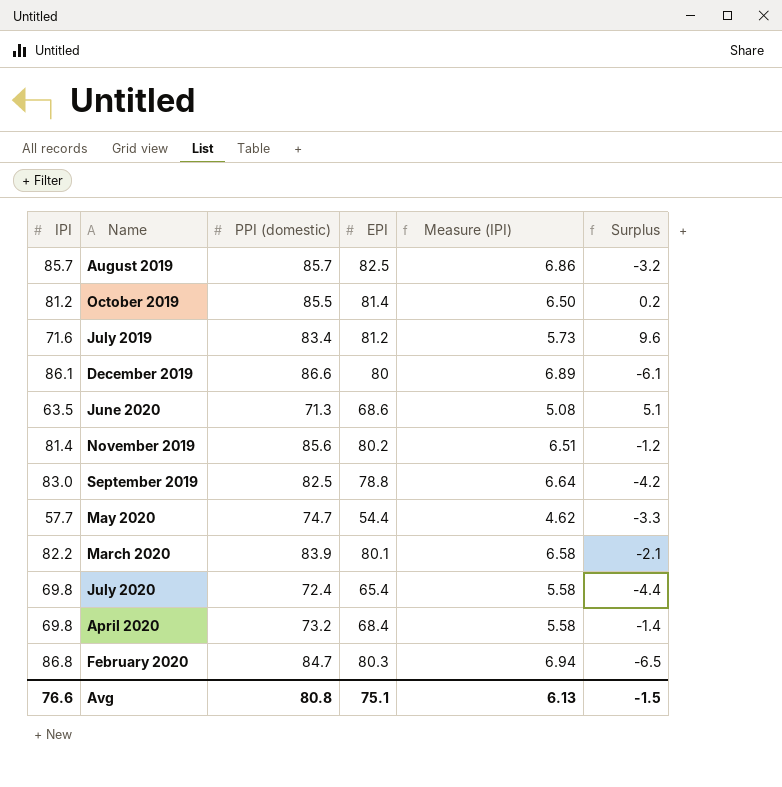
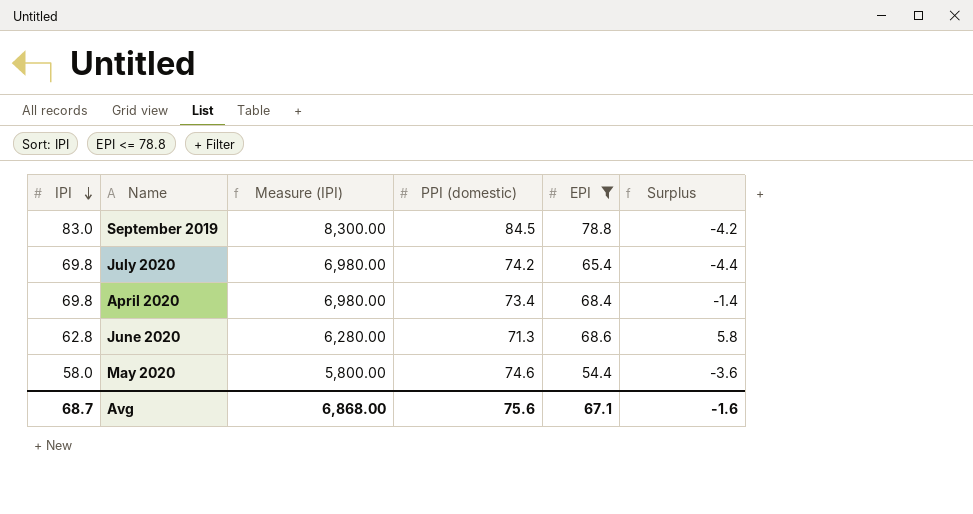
filter: none -> EPI <= 78.8
row order: none -> IPI descending
column Measure (IPI) | formula: [IPI] * 0.08 -> [IPI] * 100
column Measure (IPI) | position: 5 -> 3
September 2019 | PPI (domestic): 82.5 -> 84.5
July 2020 | PPI (domestic): 72.4 -> 74.2
April 2020 | PPI (domestic): 73.2 -> 73.4
June 2020 | IPI: 63.5 -> 62.8
June 2020 | Surplus: 5.1 -> 5.8
May 2020 | IPI: 57.7 -> 58.0
May 2020 | PPI (domestic): 74.7 -> 74.6
May 2020 | Surplus: -3.3 -> -3.6
Avg | IPI: 76.6 -> 68.7
Avg | Measure (IPI): 6.13 -> 6,868.00
Avg | PPI (domestic): 80.8 -> 75.6
Avg | EPI: 75.1 -> 67.1
Avg | Surplus: -1.5 -> -1.6

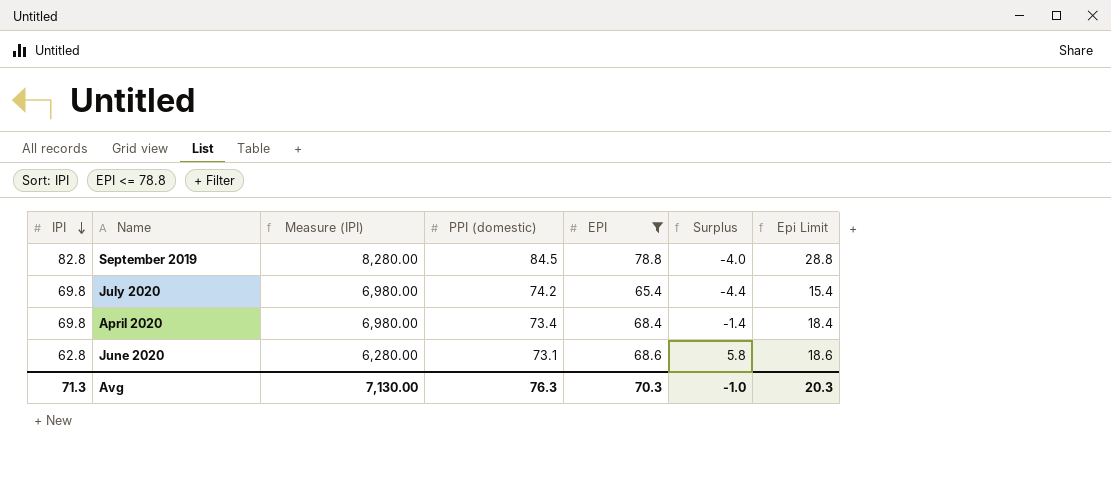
column Epi Limit | formula: none -> [EPI] - 50
row May 2020: 58.0 | 5,800.00 | 74.6 | 54.4 | -3.6 -> none
September 2019 | IPI: 83.0 -> 82.8
September 2019 | Measure (IPI): 8,300.00 -> 8,280.00
September 2019 | Surplus: -4.2 -> -4.0
June 2020 | PPI (domestic): 71.3 -> 73.1
Avg | IPI: 68.7 -> 71.3
Avg | Measure (IPI): 6,868.00 -> 7,130.00
Avg | PPI (domestic): 75.6 -> 76.3
Avg | EPI: 67.1 -> 70.3
Avg | Surplus: -1.6 -> -1.0

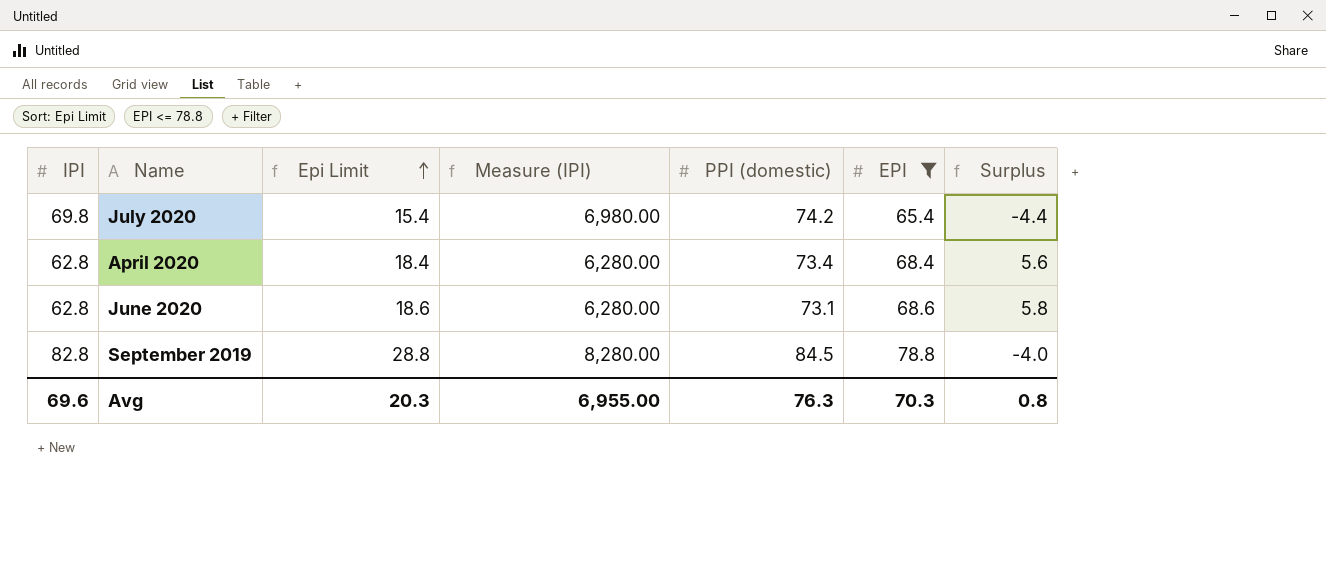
row order: IPI descending -> Epi Limit ascending
column Epi Limit | position: 7 -> 3
April 2020 | IPI: 69.8 -> 62.8
April 2020 | Measure (IPI): 6,980.00 -> 6,280.00
April 2020 | Surplus: -1.4 -> 5.6
Avg | IPI: 71.3 -> 69.6
Avg | Measure (IPI): 7,130.00 -> 6,955.00
Avg | Surplus: -1.0 -> 0.8

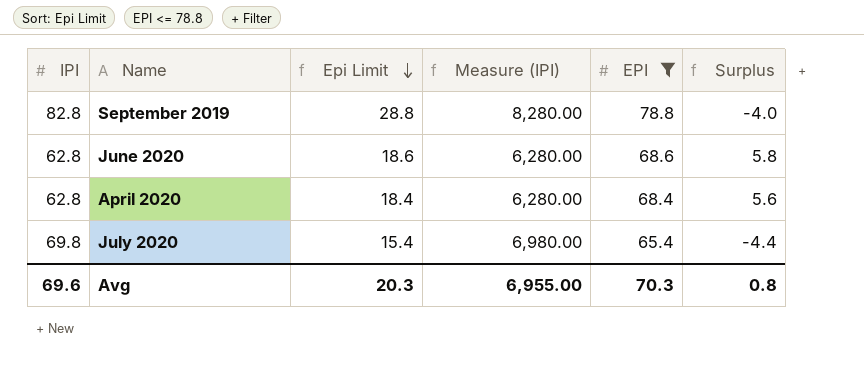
row order: Epi Limit ascending -> Epi Limit descending
column PPI (domestic) | position: 5 -> none

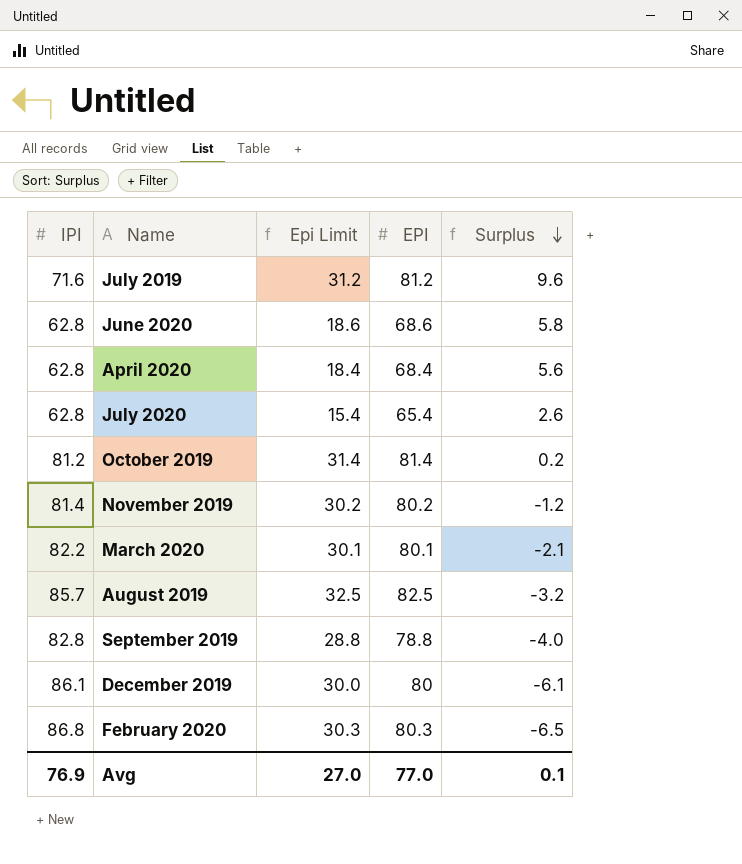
filter: EPI <= 78.8 -> none
row order: Epi Limit descending -> Surplus descending
column Measure (IPI) | formula: [IPI] * 100 -> none
July 2020 | IPI: 69.8 -> 62.8
July 2020 | Surplus: -4.4 -> 2.6
Avg | IPI: 69.6 -> 76.9
Avg | Epi Limit: 20.3 -> 27.0
Avg | EPI: 70.3 -> 77.0
Avg | Surplus: 0.8 -> 0.1

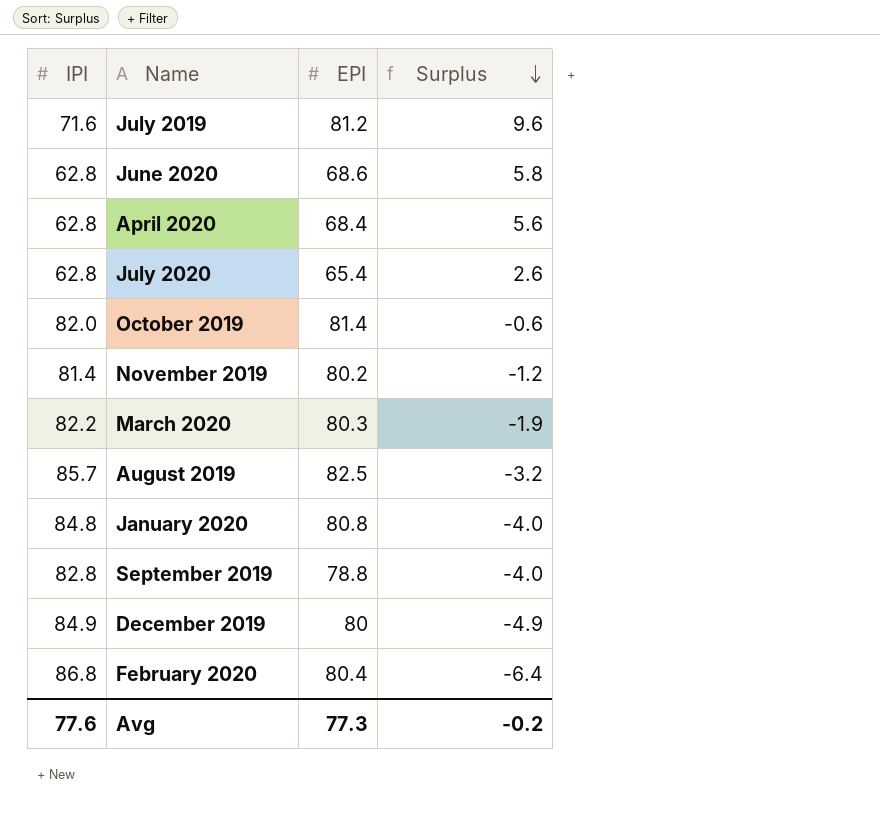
column Epi Limit | formula: [EPI] - 50 -> none
October 2019 | IPI: 81.2 -> 82.0
October 2019 | Surplus: 0.2 -> -0.6
March 2020 | EPI: 80.1 -> 80.3
March 2020 | Surplus: -2.1 -> -1.9
row January 2020: none -> 84.8 | 80.8 | -4.0
December 2019 | IPI: 86.1 -> 84.9
December 2019 | Surplus: -6.1 -> -4.9
February 2020 | EPI: 80.3 -> 80.4
February 2020 | Surplus: -6.5 -> -6.4
Avg | IPI: 76.9 -> 77.6
Avg | EPI: 77.0 -> 77.3
Avg | Surplus: 0.1 -> -0.2

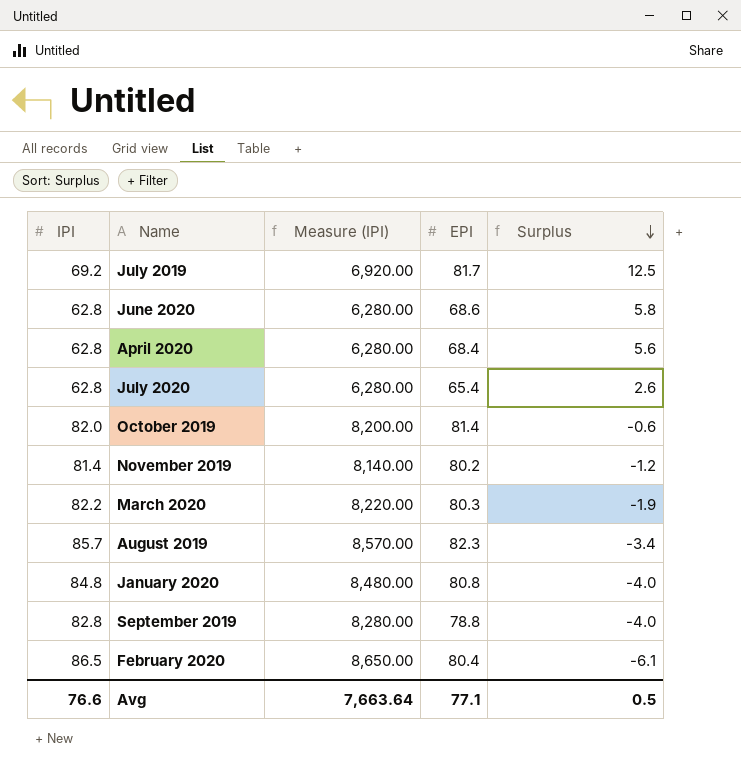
column Measure (IPI) | formula: none -> [IPI] * 100
row December 2019: 84.9 | 80 | -4.9 -> none
July 2019 | IPI: 71.6 -> 69.2
July 2019 | EPI: 81.2 -> 81.7
July 2019 | Surplus: 9.6 -> 12.5
August 2019 | EPI: 82.5 -> 82.3
August 2019 | Surplus: -3.2 -> -3.4
February 2020 | IPI: 86.8 -> 86.5
February 2020 | Surplus: -6.4 -> -6.1
Avg | IPI: 77.6 -> 76.6
Avg | EPI: 77.3 -> 77.1
Avg | Surplus: -0.2 -> 0.5

